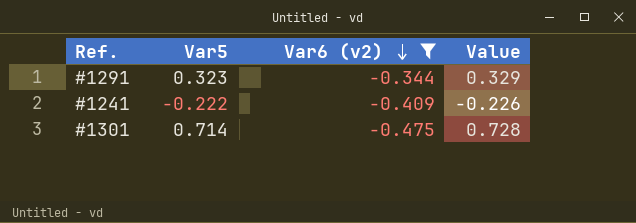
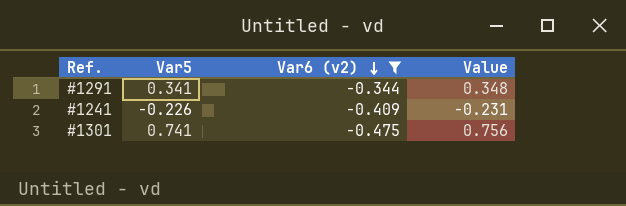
#1291 | Var5: 0.323 -> 0.341
#1291 | Value: 0.329 -> 0.348
#1241 | Var5: -0.222 -> -0.226
#1241 | Value: -0.226 -> -0.231
#1301 | Var5: 0.714 -> 0.741
#1301 | Value: 0.728 -> 0.756

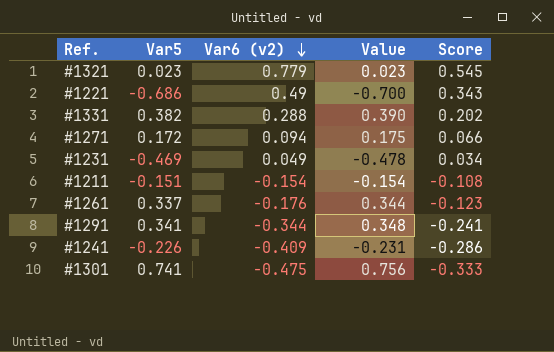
filter: Var6 (v2) <= -0.344 -> none
column Score | formula: none -> [Var6 (v2)] * 0.7

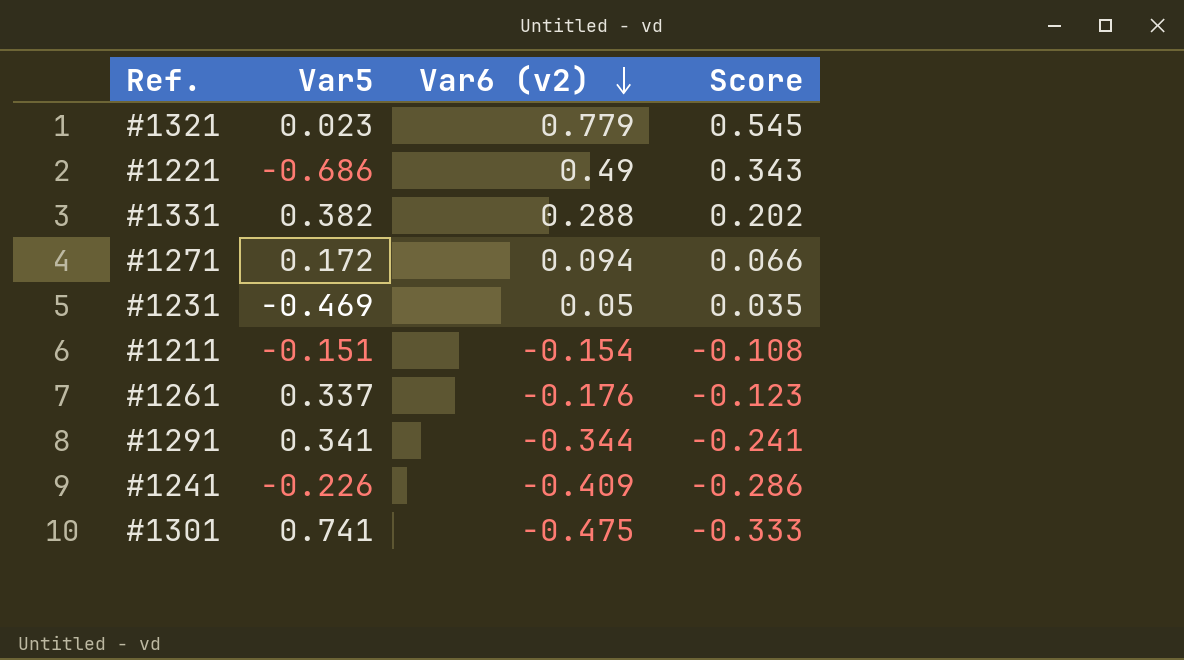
column Value | formula: [Var5] * 1.02 -> none
#1231 | Var6 (v2): 0.049 -> 0.05
#1231 | Score: 0.034 -> 0.035

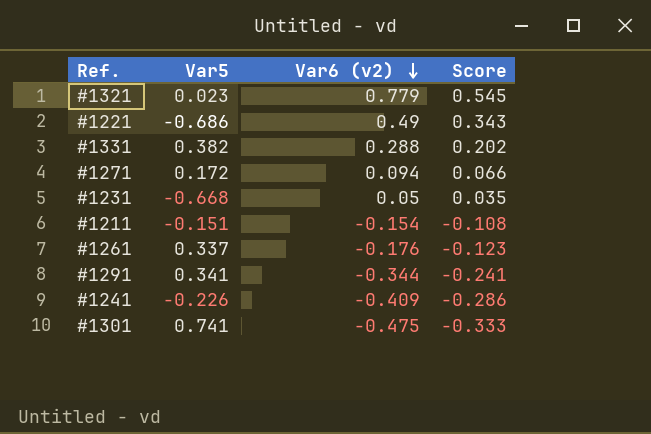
#1231 | Var5: -0.469 -> -0.668

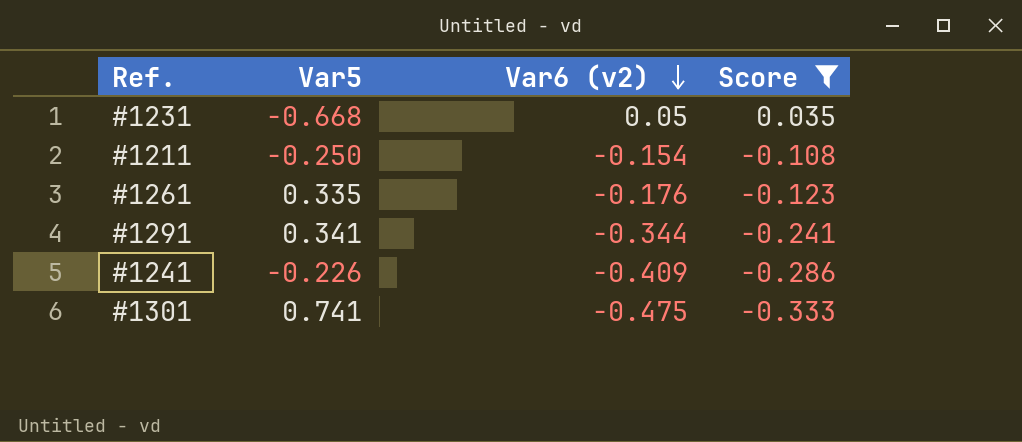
filter: none -> Score <= 0.035
#1211 | Var5: -0.151 -> -0.250
#1261 | Var5: 0.337 -> 0.335

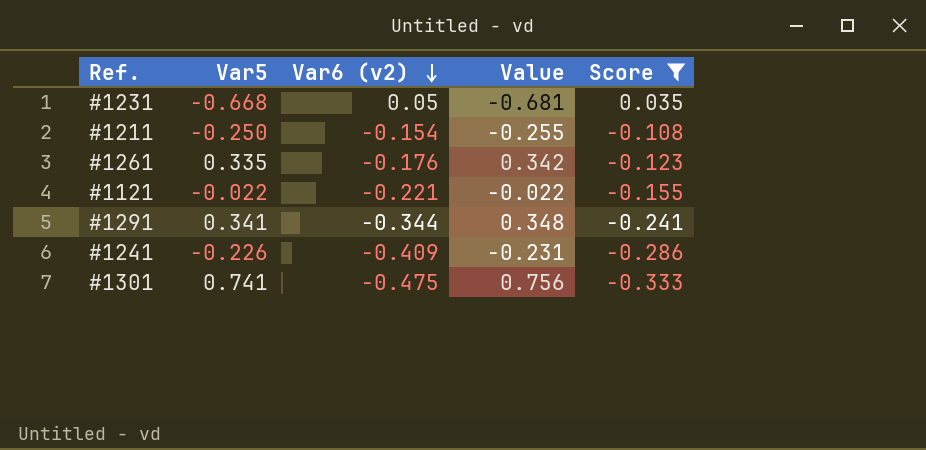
column Value | formula: none -> [Var5] * 1.02
row #1121: none -> -0.022 | -0.221 | -0.022 | -0.155

